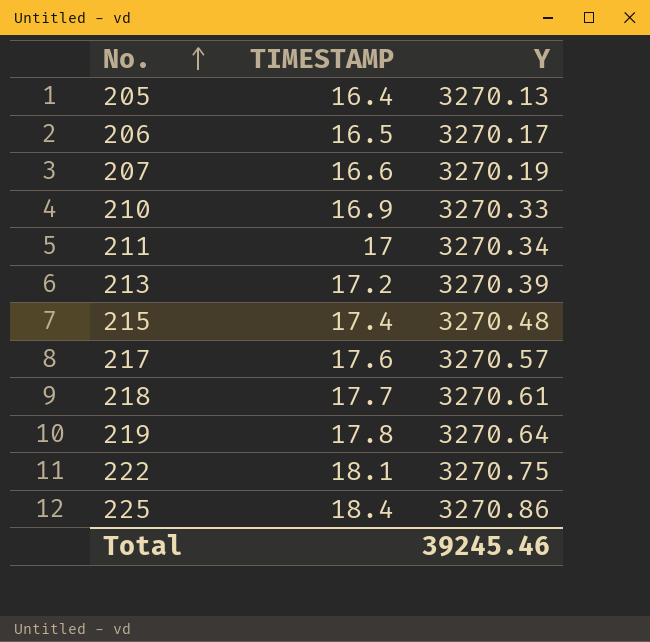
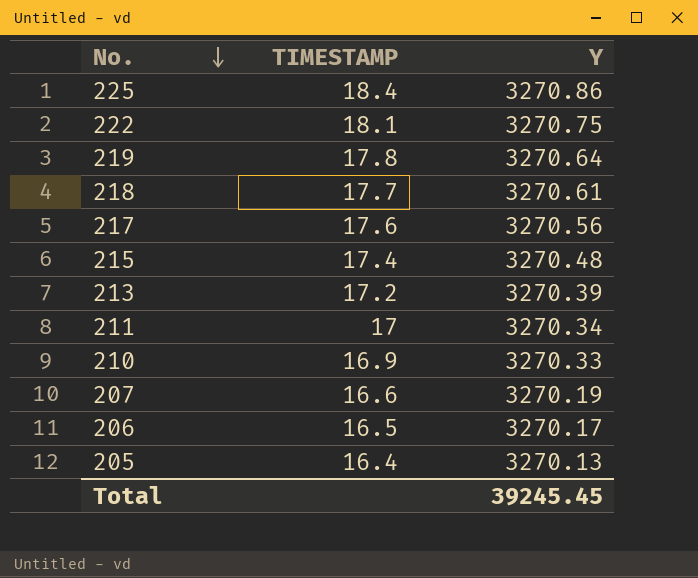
row order: No. ascending -> No. descending
217 | Y: 3270.57 -> 3270.56
Total | Y: 39245.46 -> 39245.45

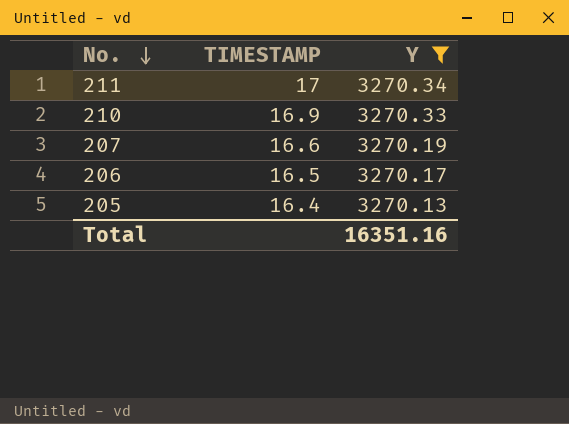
filter: none -> Y <= 3270.34
Total | Y: 39245.45 -> 16351.16

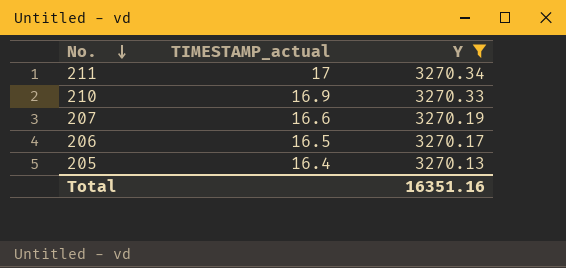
column name: TIMESTAMP -> TIMESTAMP_actual

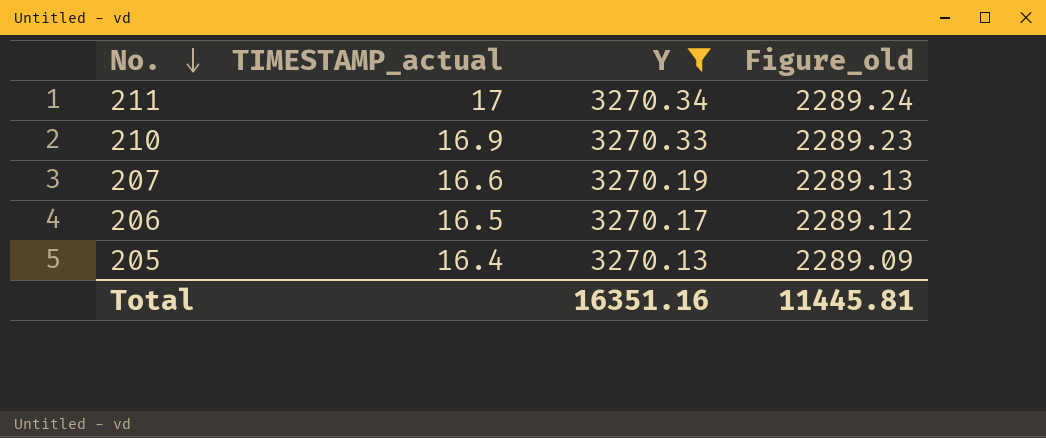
column Figure_old | formula: none -> [Y] * 0.7

